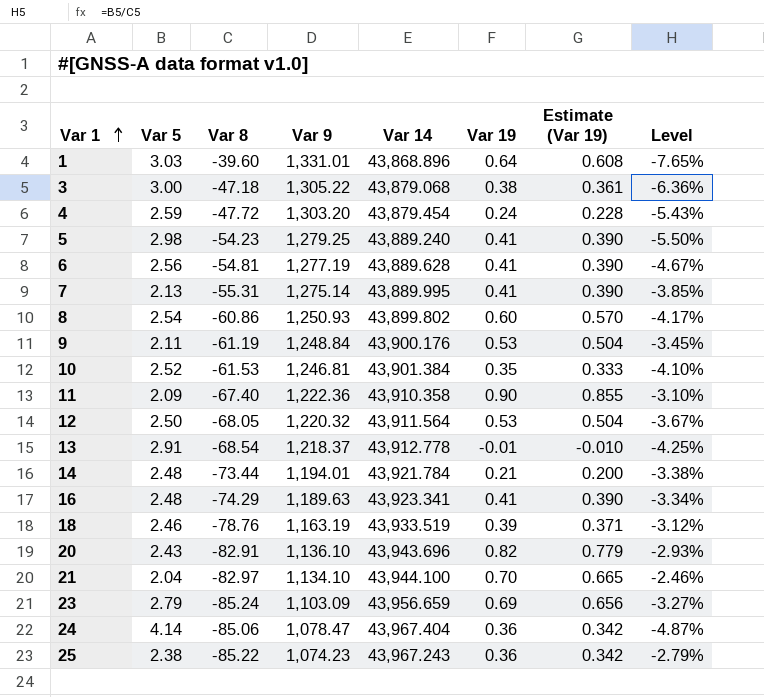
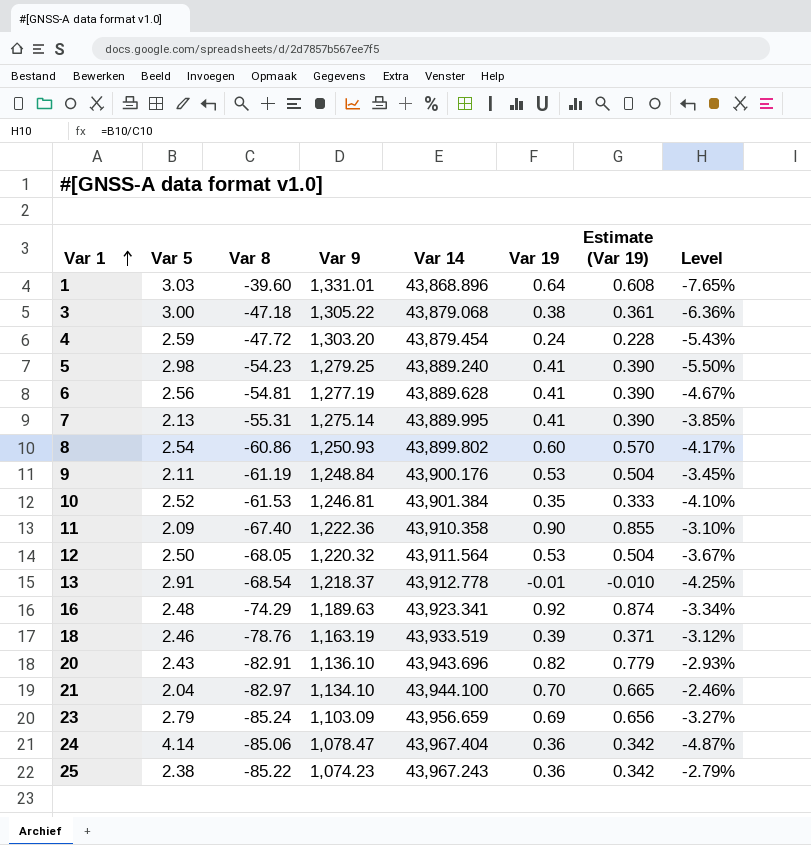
row 14: 2.48 | -73.44 | 1,194.01 | 43,921.784 | 0.21 | 0.200 | -3.38% -> none
16 | Var 19: 0.41 -> 0.92
16 | Estimate (Var 19): 0.390 -> 0.874

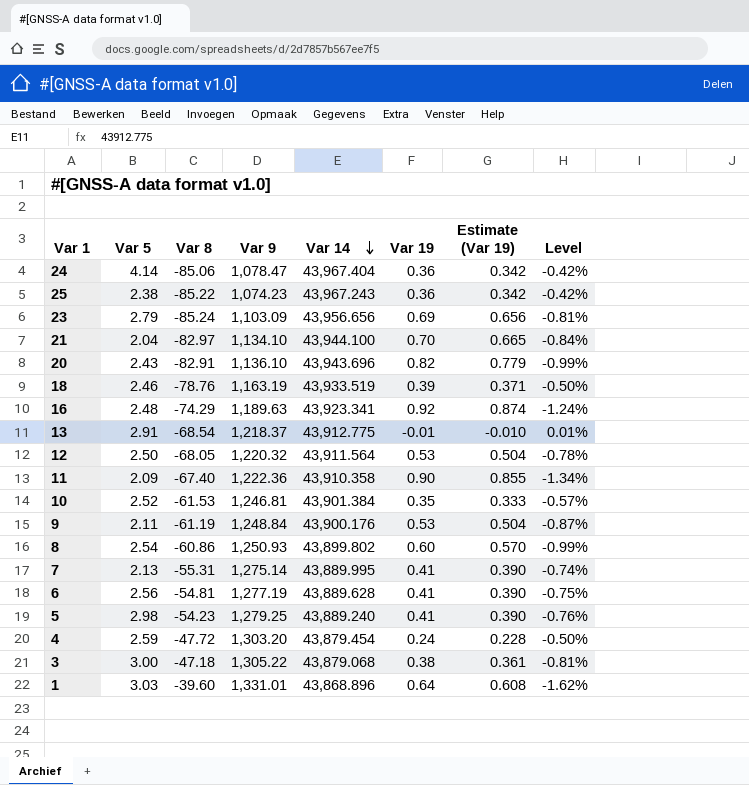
row order: Var 1 ascending -> Var 14 descending
column Level | formula: [Var 5] / [Var 8] -> [Var 19] / [Var 8]
23 | Var 14: 43,956.659 -> 43,956.656
13 | Var 14: 43,912.778 -> 43,912.775

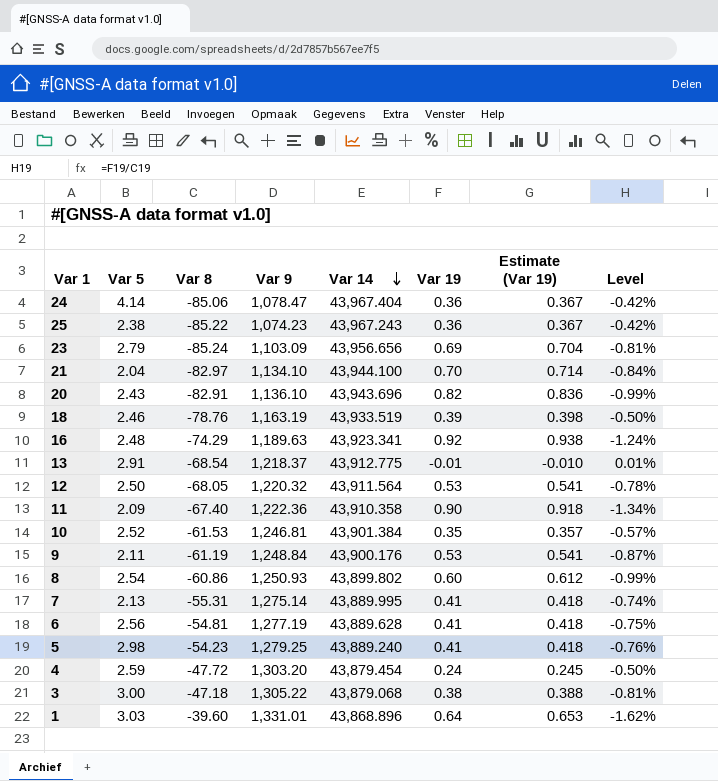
column Estimate (Var 19) | formula: [Var 19] * 0.95 -> [Var 19] * 1.02

